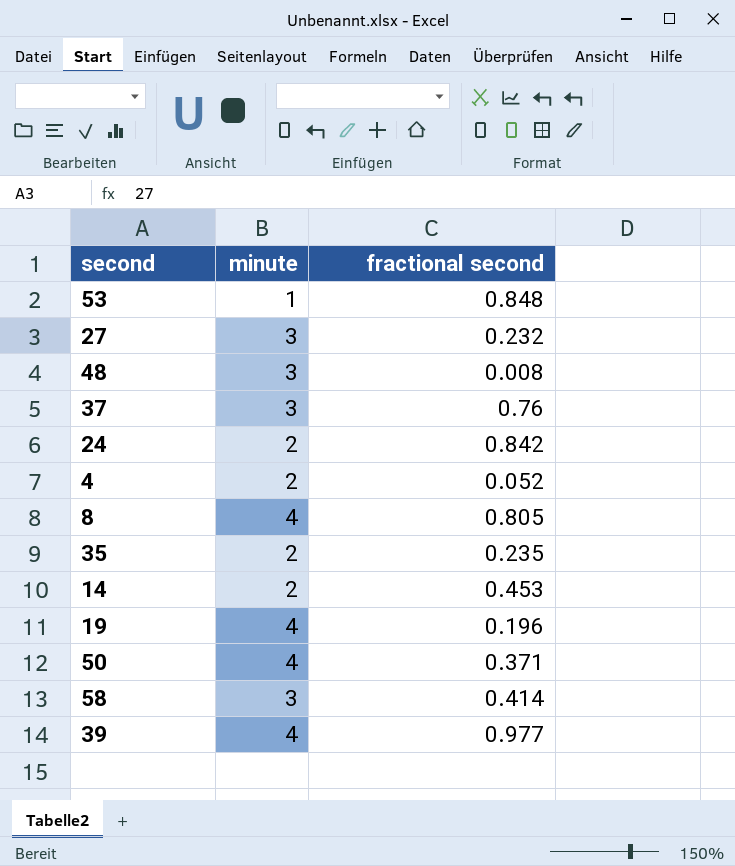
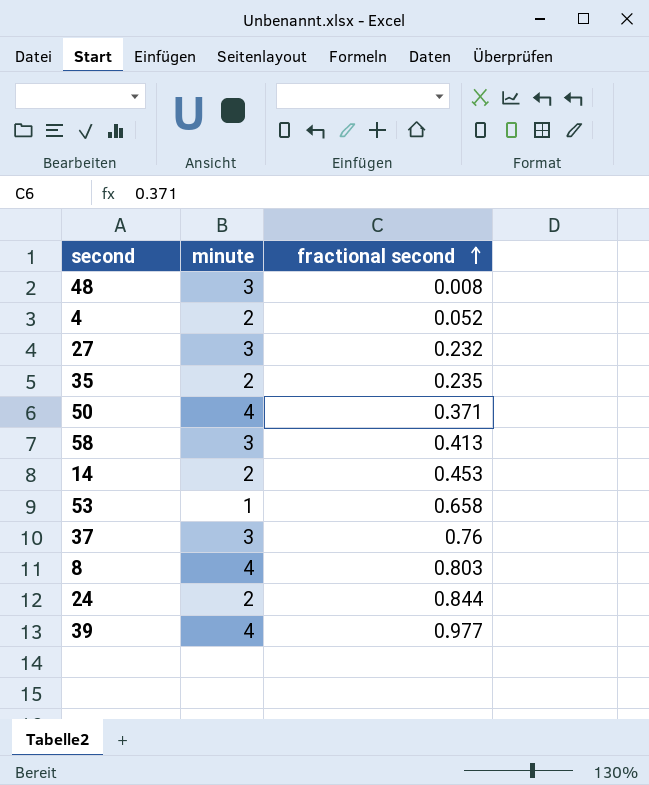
row order: none -> fractional second ascending
row 19: 4 | 0.196 -> none
58 | fractional second: 0.414 -> 0.413
53 | fractional second: 0.848 -> 0.658
8 | fractional second: 0.805 -> 0.803
24 | fractional second: 0.842 -> 0.844

